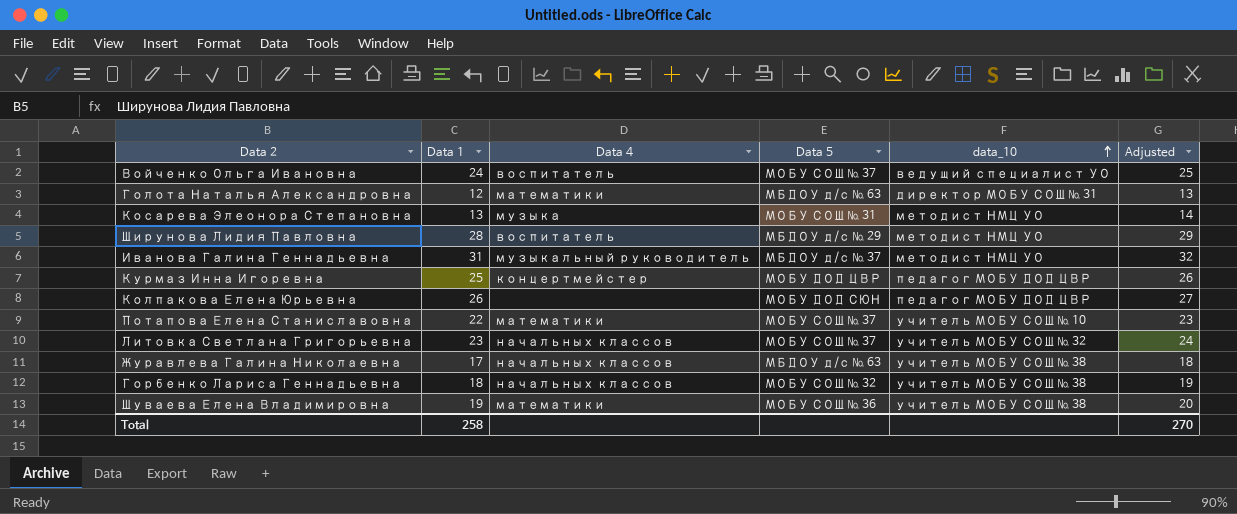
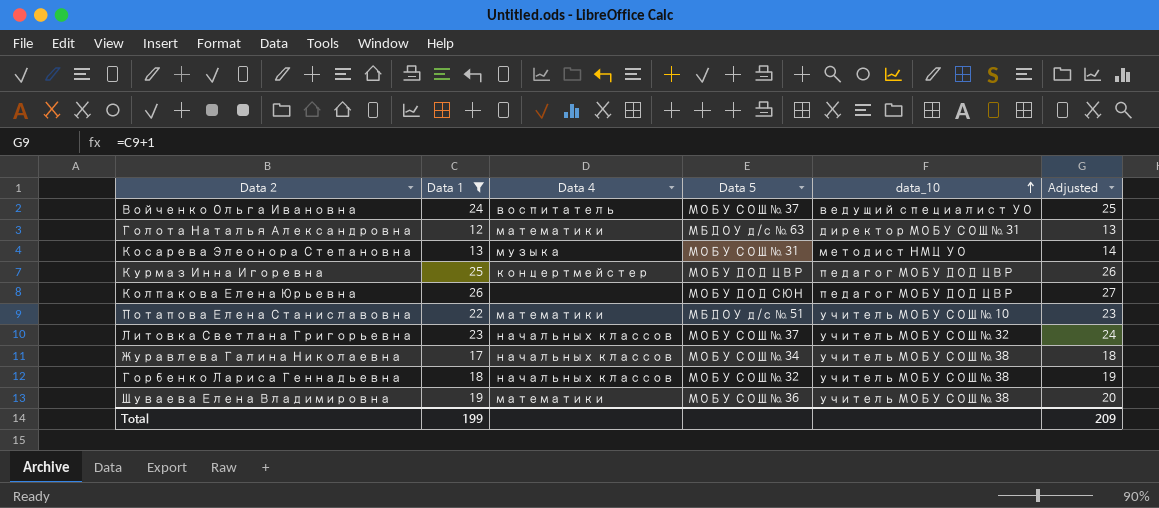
filter: none -> Data 1 <= 26
Потапова Елена Станиславовна | Data 5: МОБУ СОШ № 37 -> МБДОУ д/с № 51
Журавлева Галина Николаевна | Data 5: МБДОУ д/с № 63 -> МОБУ СОШ № 34
Total | Data 1: 258 -> 199
Total | Adjusted: 270 -> 209

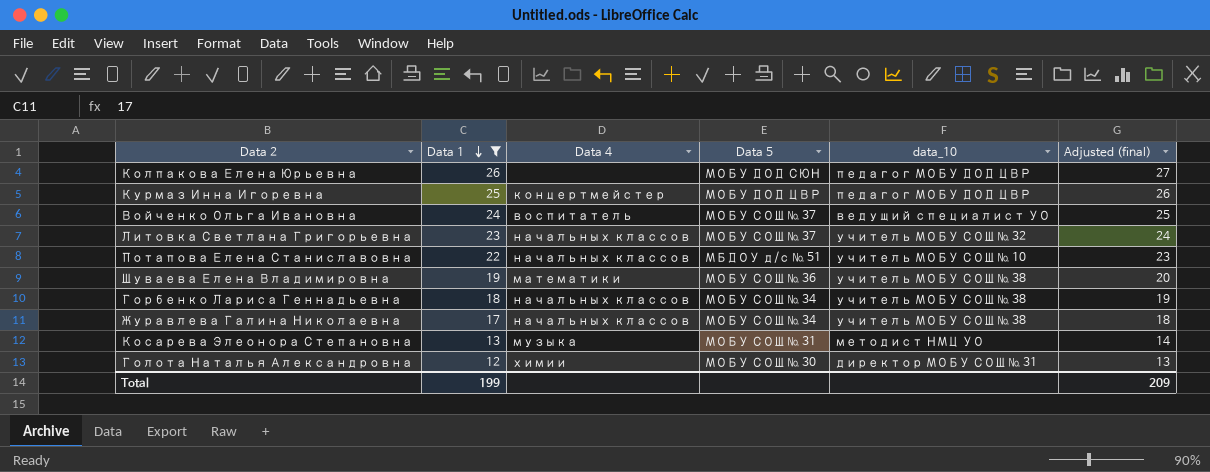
row order: data_10 ascending -> Data 1 descending
column name: Adjusted -> Adjusted (final)
Потапова Елена Станиславовна | Data 4: математики -> начальных классов
Горбенко Лариса Геннадьевна | Data 5: МОБУ СОШ № 32 -> МОБУ СОШ № 34
Голота Наталья Александровна | Data 4: математики -> химии
Голота Наталья Александровна | Data 5: МБДОУ д/с № 63 -> МОБУ СОШ № 30

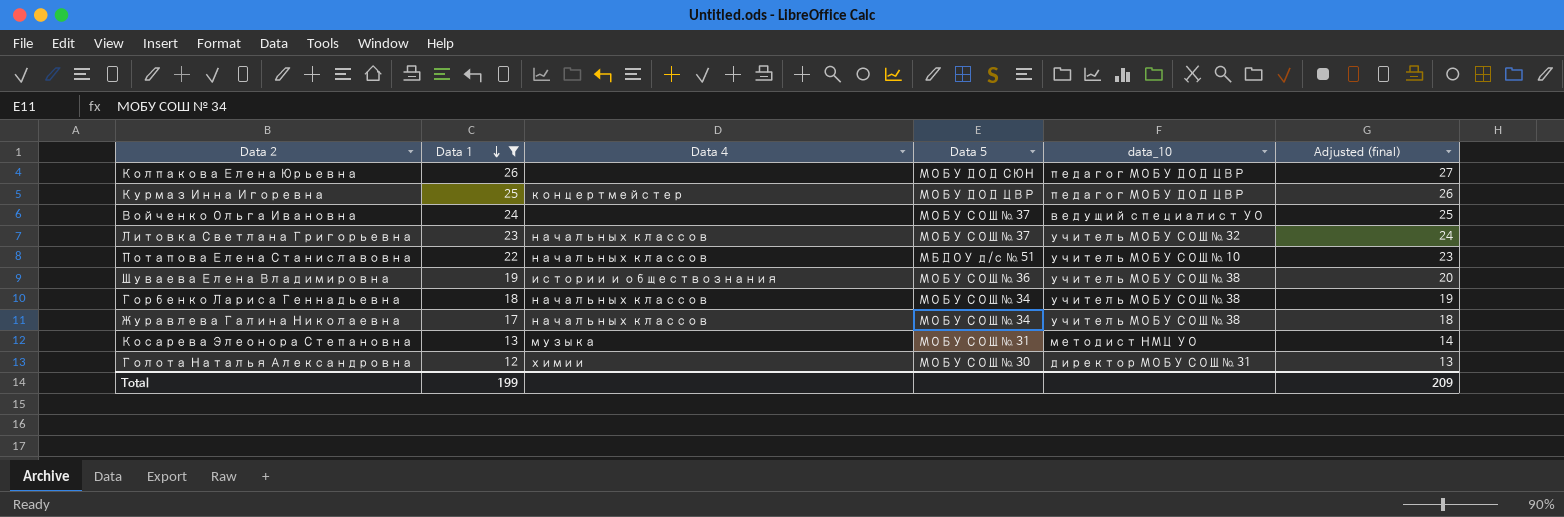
Войченко Ольга Ивановна | Data 4: воспитатель -> none
Шуваева Елена Владимировна | Data 4: математики -> истории и обществознания

